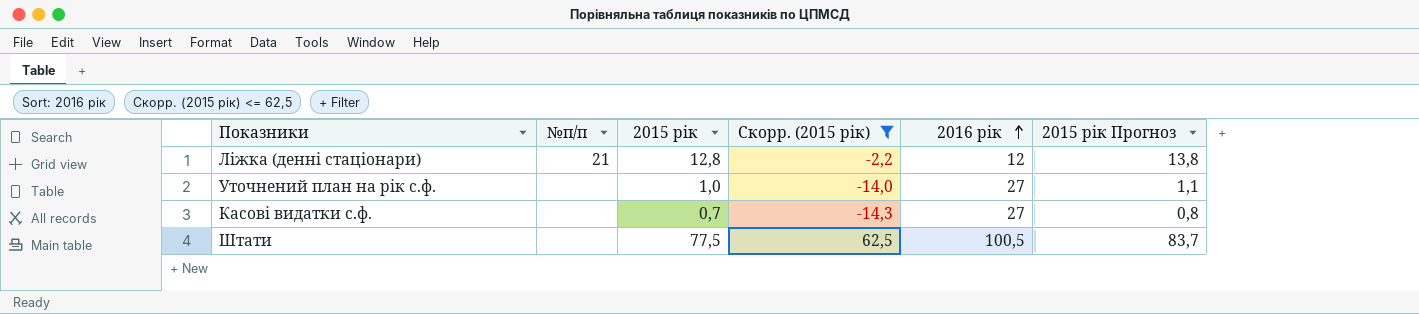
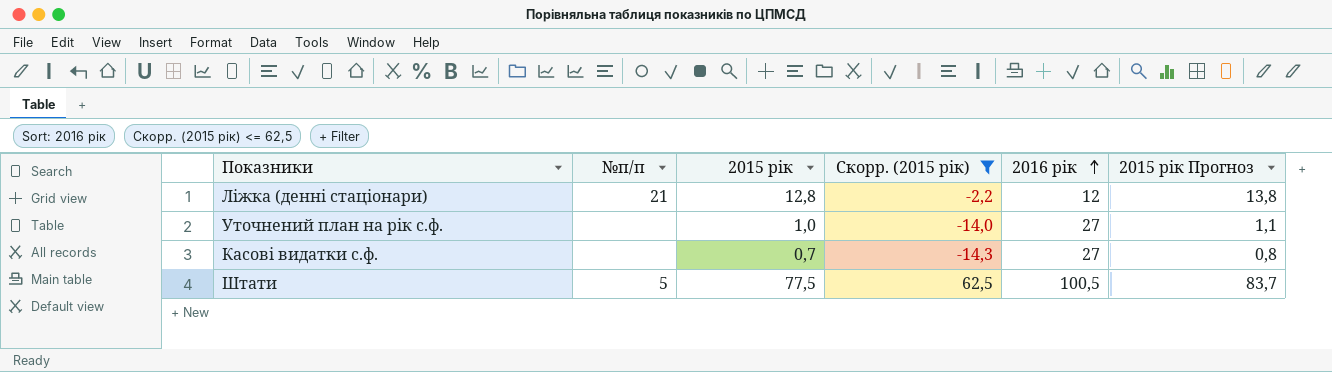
Штати | №п/п: none -> 5

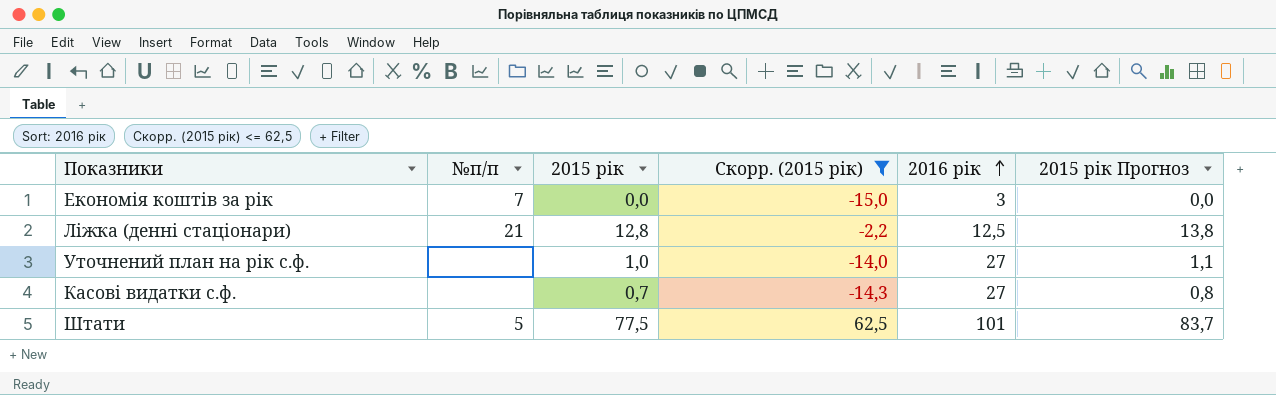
row Економія коштів за рік: none -> 7 | 0,0 | -15,0 | 3 | 0,0
Ліжка (денні стаціонари) | 2016 рік: 12 -> 12,5
Штати | 2016 рік: 100,5 -> 101

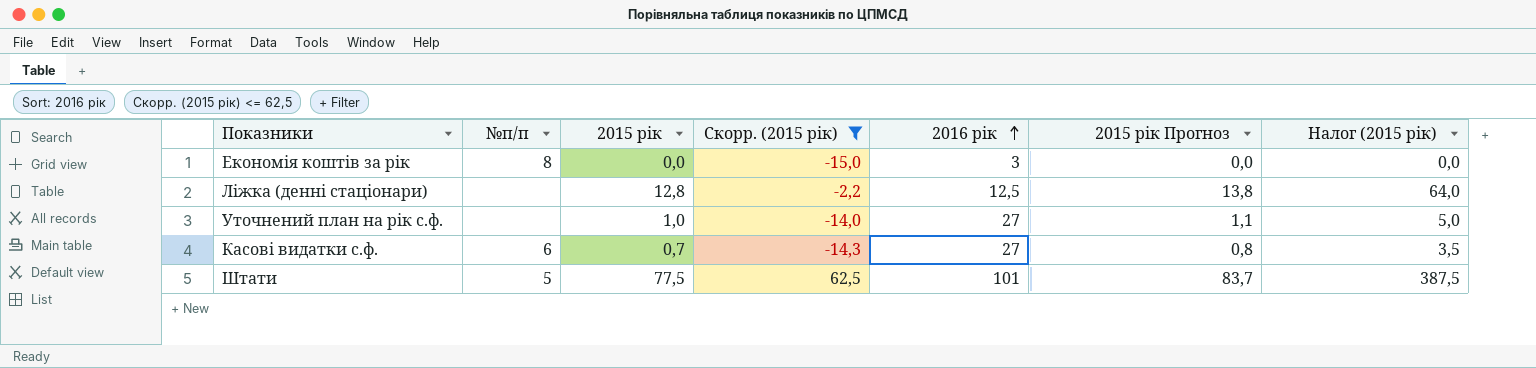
column Налог (2015 рік) | formula: none -> [2015 рік] * 5
Економія коштів за рік | №п/п: 7 -> 8
Ліжка (денні стаціонари) | №п/п: 21 -> none
Касові видатки с.ф. | №п/п: none -> 6

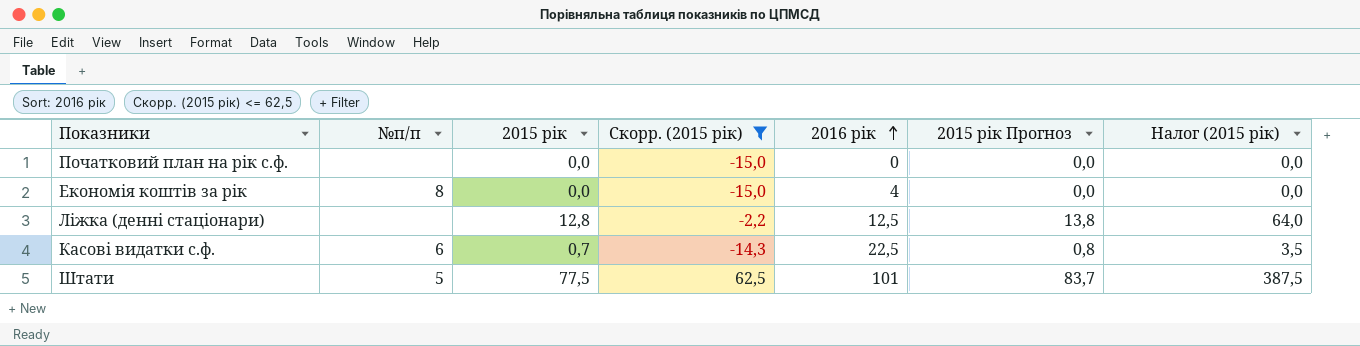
row Уточнений план на рік с.ф.: none | 1,0 | -14,0 | 27 | 1,1 | 5,0 -> none
row Початковий план на рік с.ф.: none -> none | 0,0 | -15,0 | 0 | 0,0 | 0,0
Економія коштів за рік | 2016 рік: 3 -> 4
Касові видатки с.ф. | 2016 рік: 27 -> 22,5

